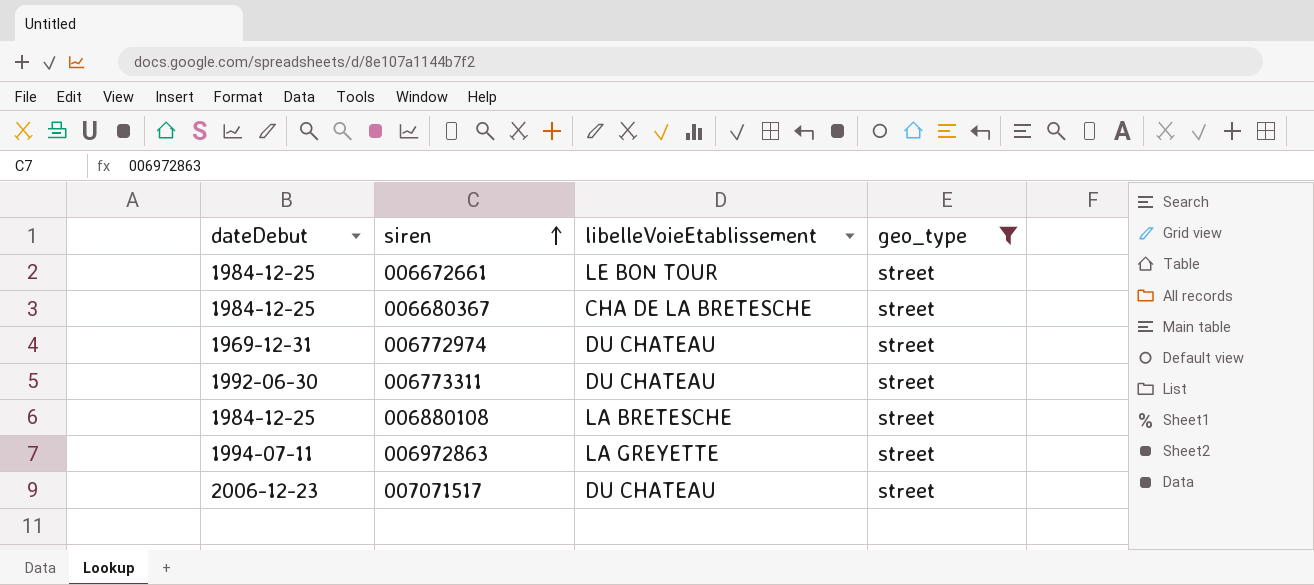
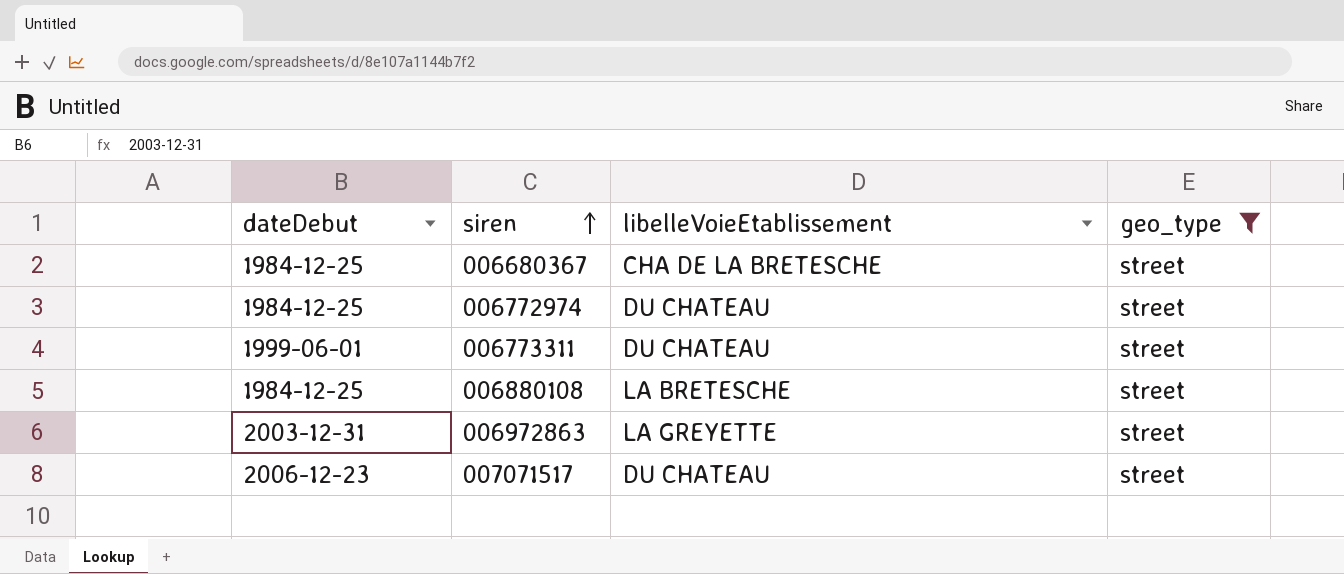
row 006672661: 1984-12-25 | LE BON TOUR | street -> none
006772974 | dateDebut: 1969-12-31 -> 1984-12-25
006773311 | dateDebut: 1992-06-30 -> 1999-06-01
006972863 | dateDebut: 1994-07-11 -> 2003-12-31

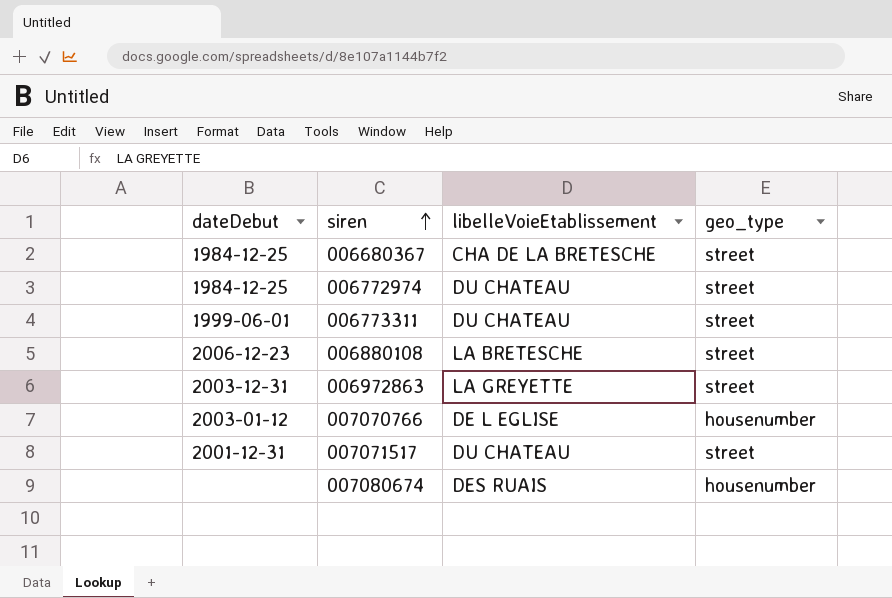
filter: geo_type = street -> none
006880108 | dateDebut: 1984-12-25 -> 2006-12-23
007071517 | dateDebut: 2006-12-23 -> 2001-12-31

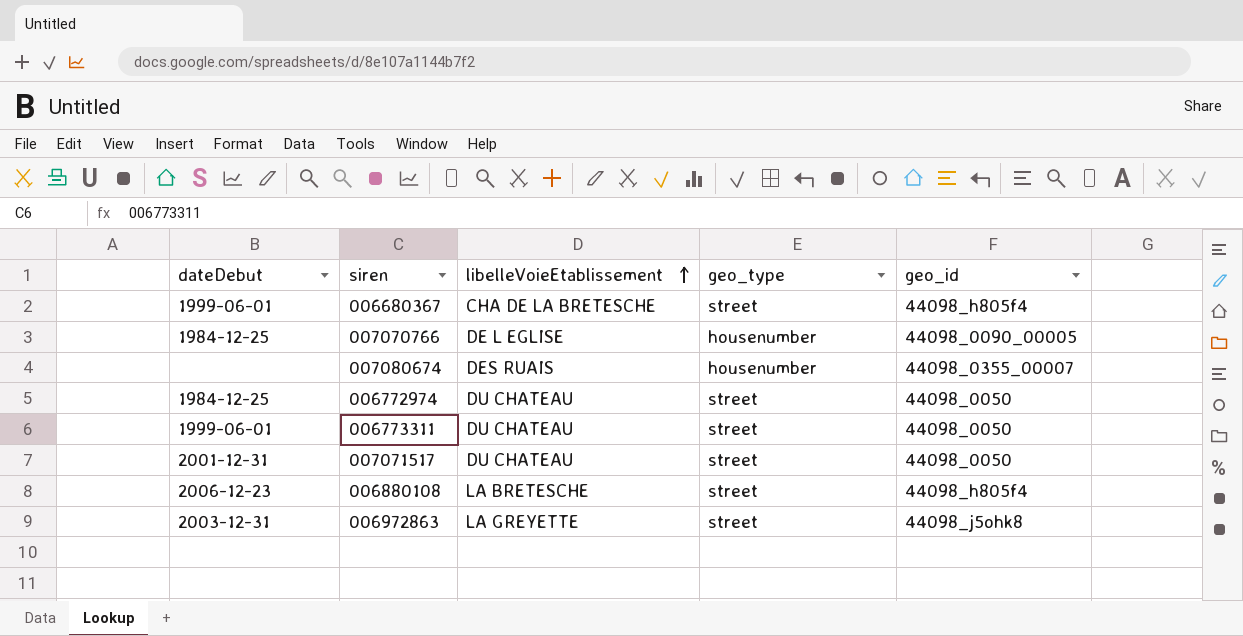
row order: siren ascending -> libelleVoieEtablissement ascending
column geo_id | position: none -> 5
006680367 | dateDebut: 1984-12-25 -> 1999-06-01
007070766 | dateDebut: 2003-01-12 -> 1984-12-25

